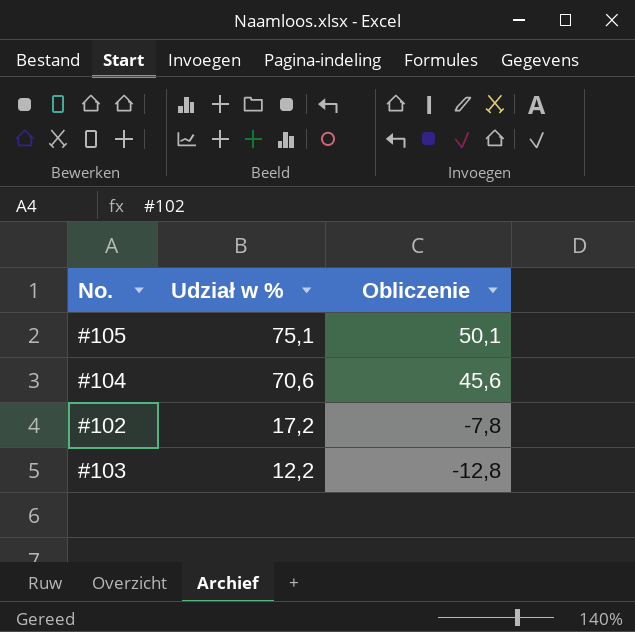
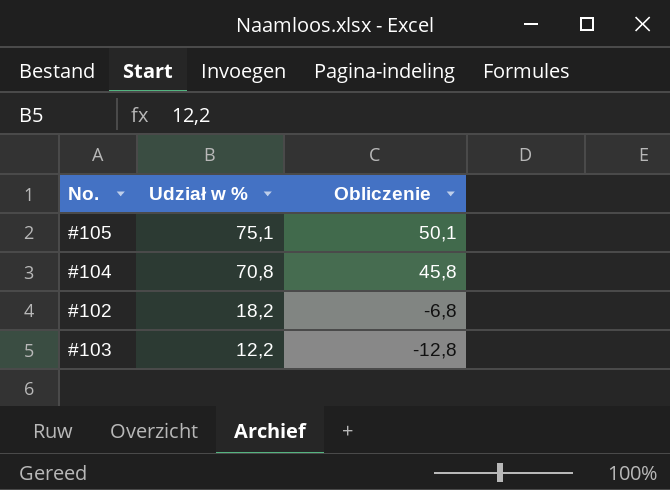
#104 | Udział w %: 70,6 -> 70,8
#104 | Obliczenie: 45,6 -> 45,8
#102 | Udział w %: 17,2 -> 18,2
#102 | Obliczenie: -7,8 -> -6,8

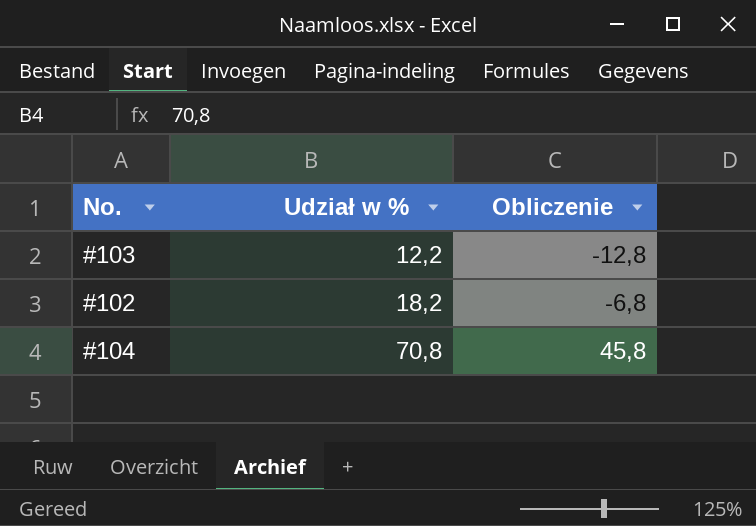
row order: Udział w % descending -> Udział w % ascending
row #105: 75,1 | 50,1 -> none

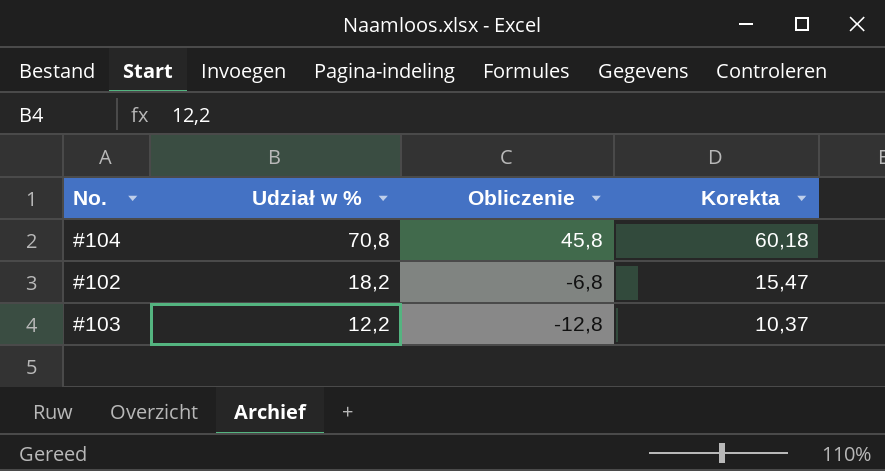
row order: Udział w % ascending -> Udział w % descending
column Korekta | formula: none -> [Udział w %] * 0,85

